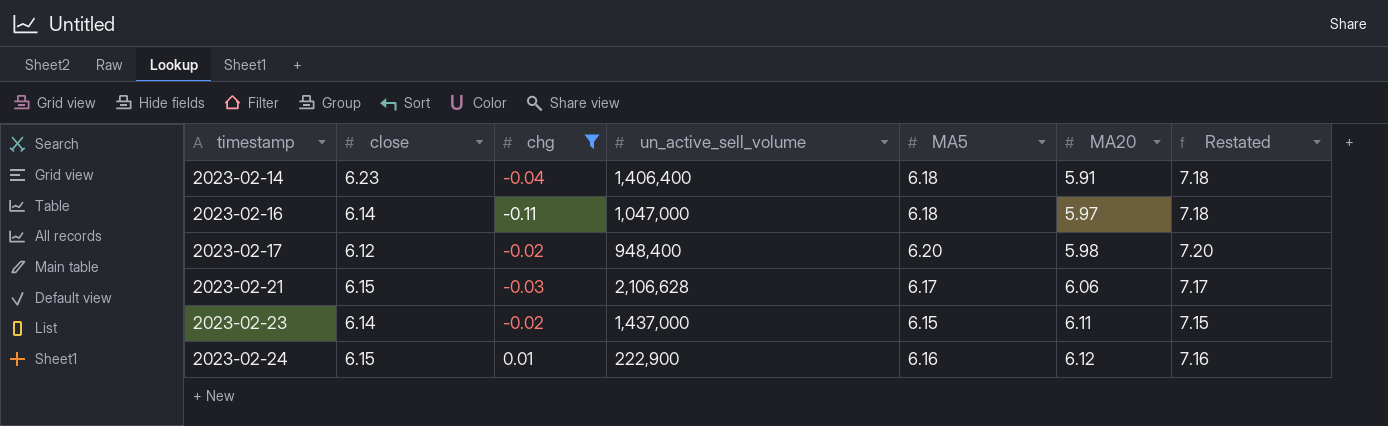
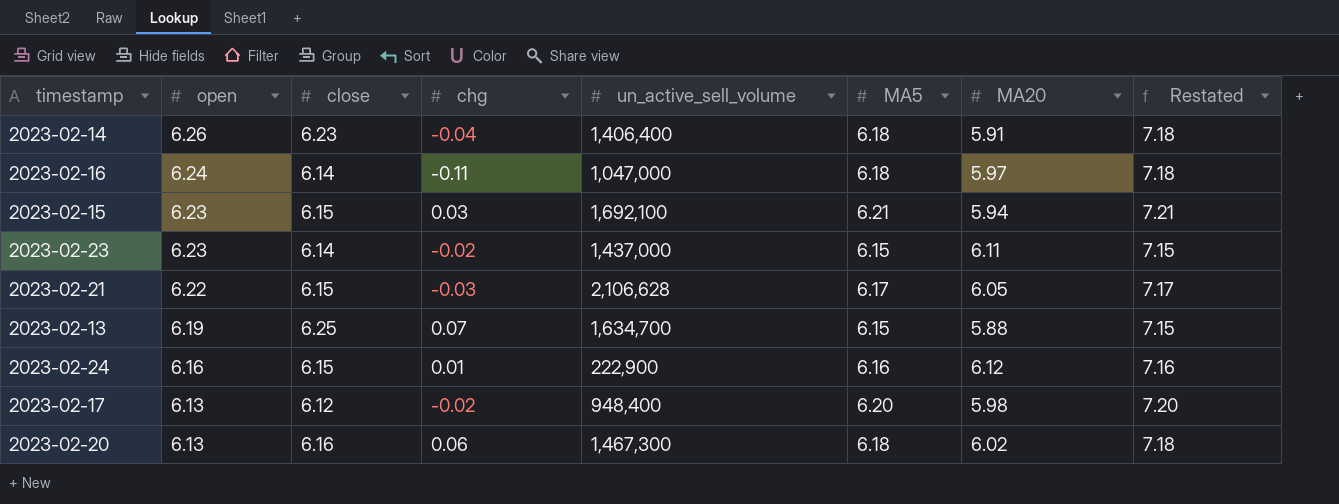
filter: chg <= 0.01 -> none
row order: timestamp ascending -> open descending
column open | position: none -> 2
2023-02-21 | MA20: 6.06 -> 6.05

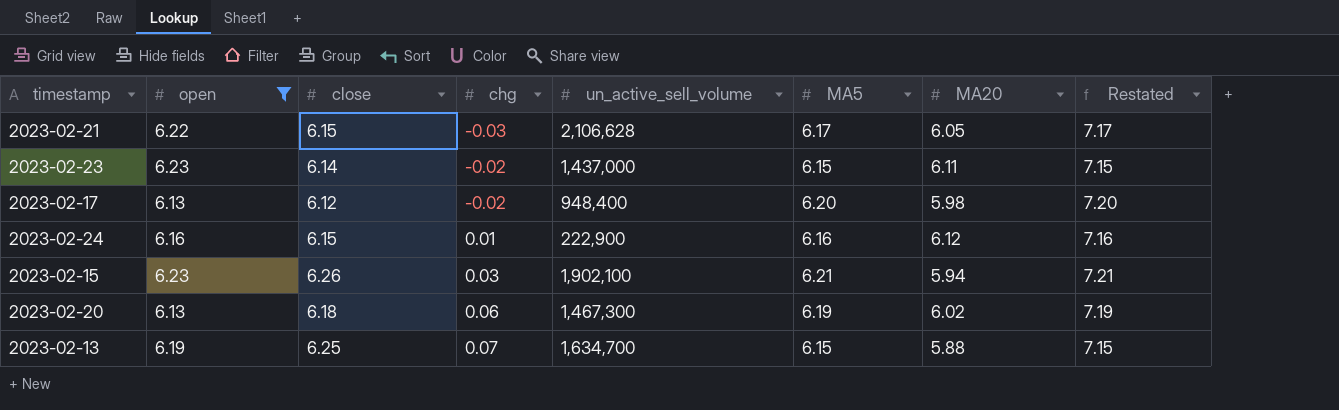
filter: none -> open <= 6.23
row order: open descending -> chg ascending
2023-02-15 | close: 6.15 -> 6.26
2023-02-15 | un_active_sell_volume: 1,692,100 -> 1,902,100
2023-02-20 | close: 6.16 -> 6.18
2023-02-20 | MA5: 6.18 -> 6.19
2023-02-20 | Restated: 7.18 -> 7.19

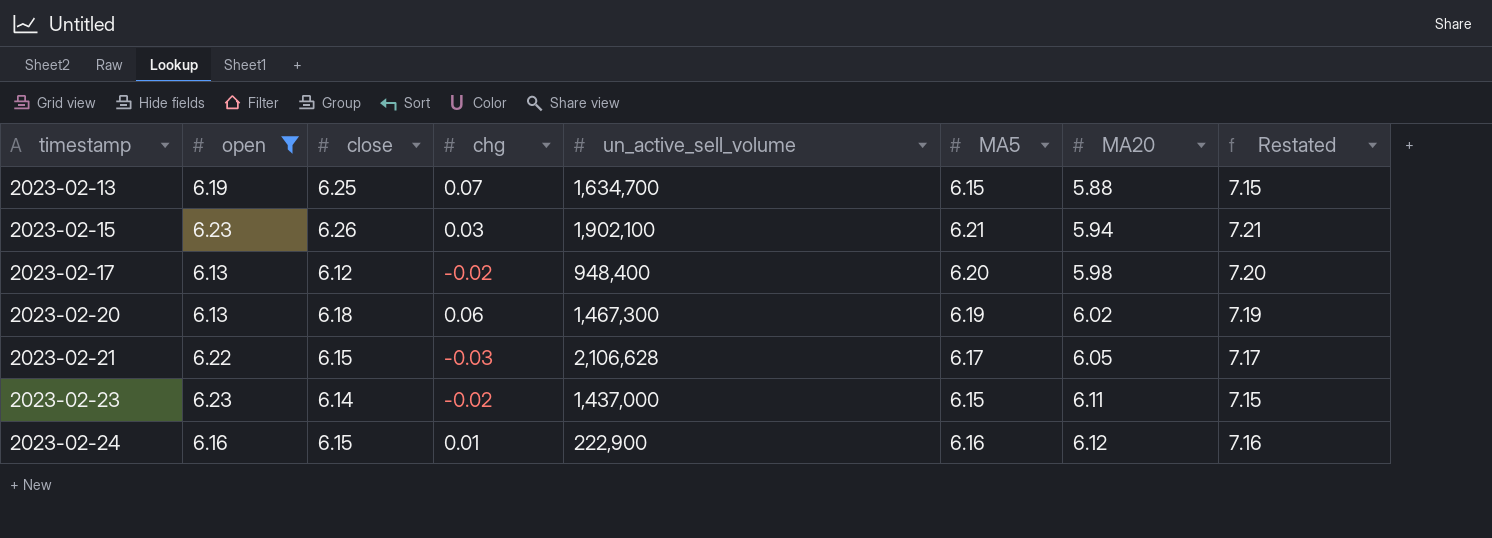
row order: chg ascending -> timestamp ascending

